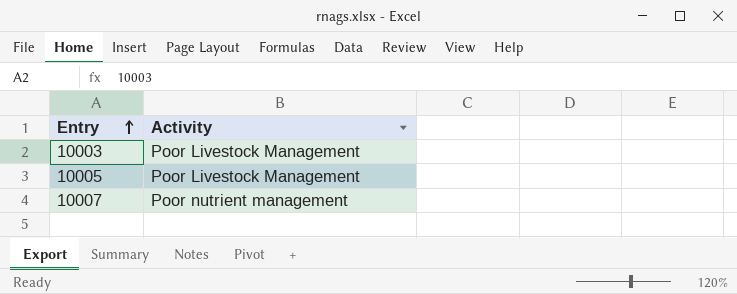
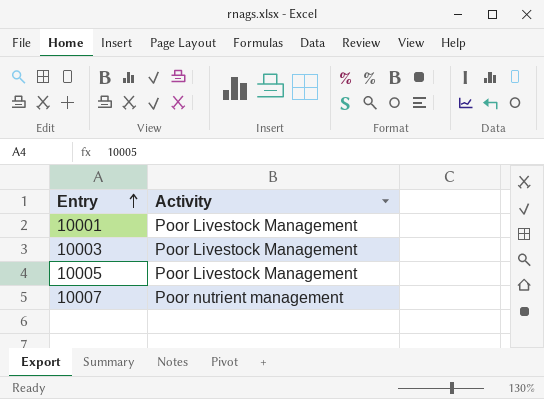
row 10001: none -> Poor Livestock Management

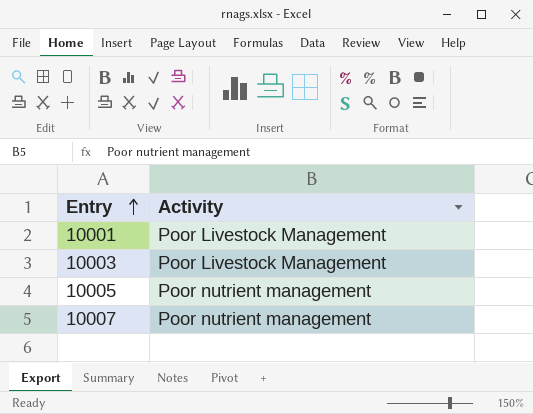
10005 | Activity: Poor Livestock Management -> Poor nutrient management

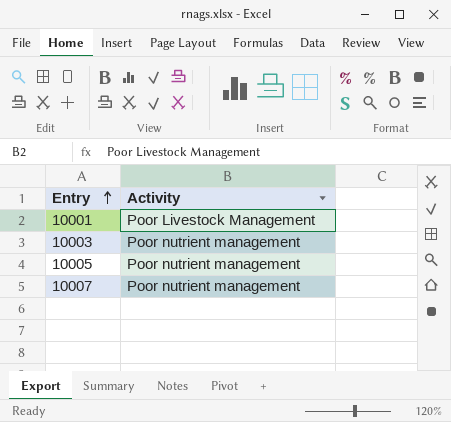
10003 | Activity: Poor Livestock Management -> Poor nutrient management

